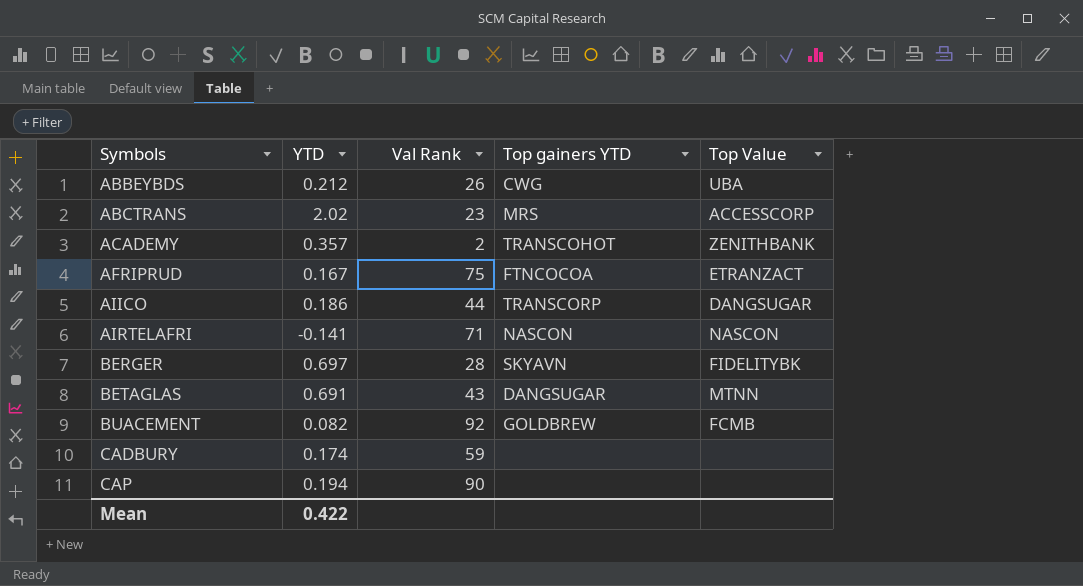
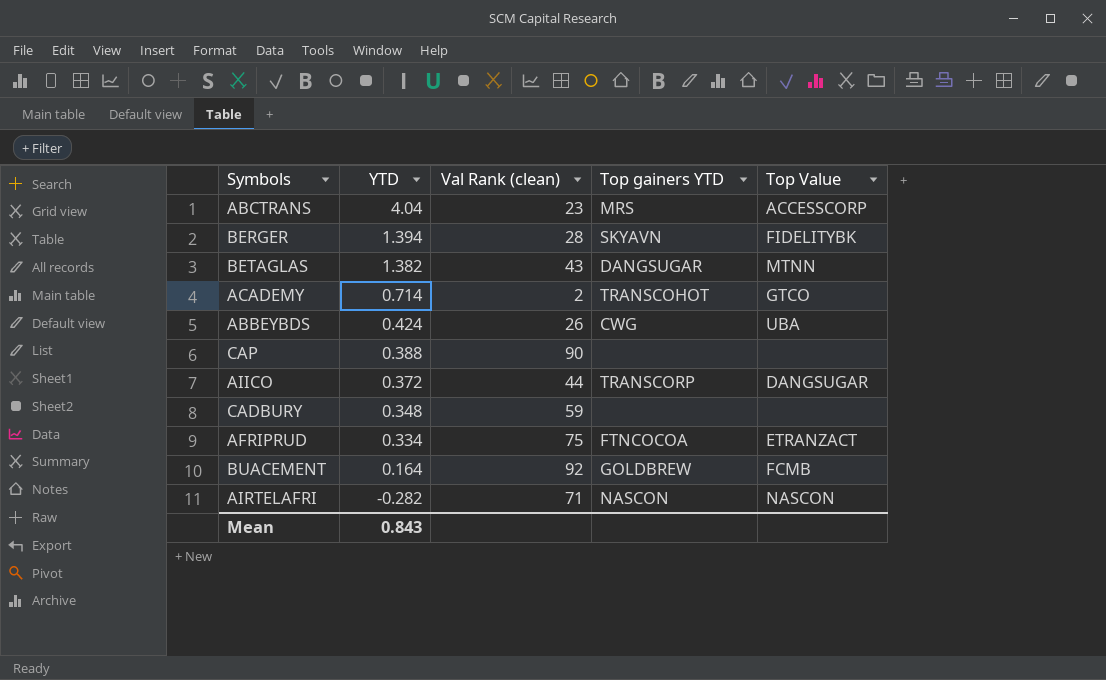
row order: Symbols ascending -> YTD descending
column name: Val Rank -> Val Rank (clean)
ABCTRANS | YTD: 2.02 -> 4.04
BERGER | YTD: 0.697 -> 1.394
BETAGLAS | YTD: 0.691 -> 1.382
ACADEMY | YTD: 0.357 -> 0.714
ACADEMY | Top Value: ZENITHBANK -> GTCO
ABBEYBDS | YTD: 0.212 -> 0.424
CAP | YTD: 0.194 -> 0.388
AIICO | YTD: 0.186 -> 0.372
CADBURY | YTD: 0.174 -> 0.348
AFRIPRUD | YTD: 0.167 -> 0.334
BUACEMENT | YTD: 0.082 -> 0.164
AIRTELAFRI | YTD: -0.141 -> -0.282
Mean | YTD: 0.422 -> 0.843

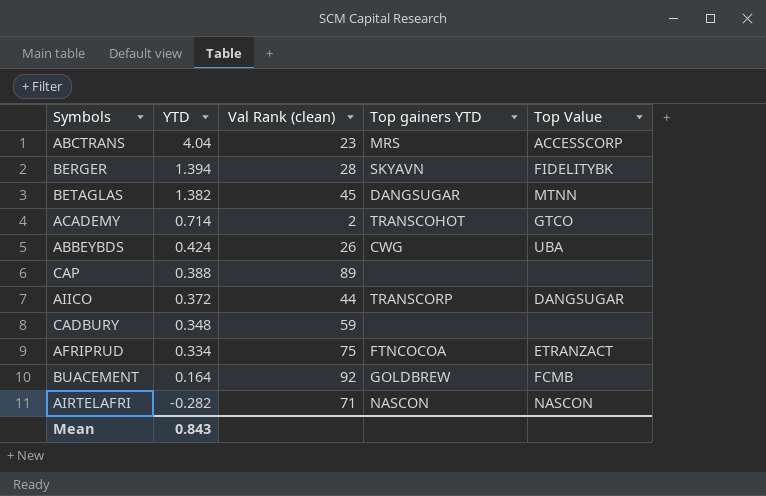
BETAGLAS | Val Rank (clean): 43 -> 45
CAP | Val Rank (clean): 90 -> 89

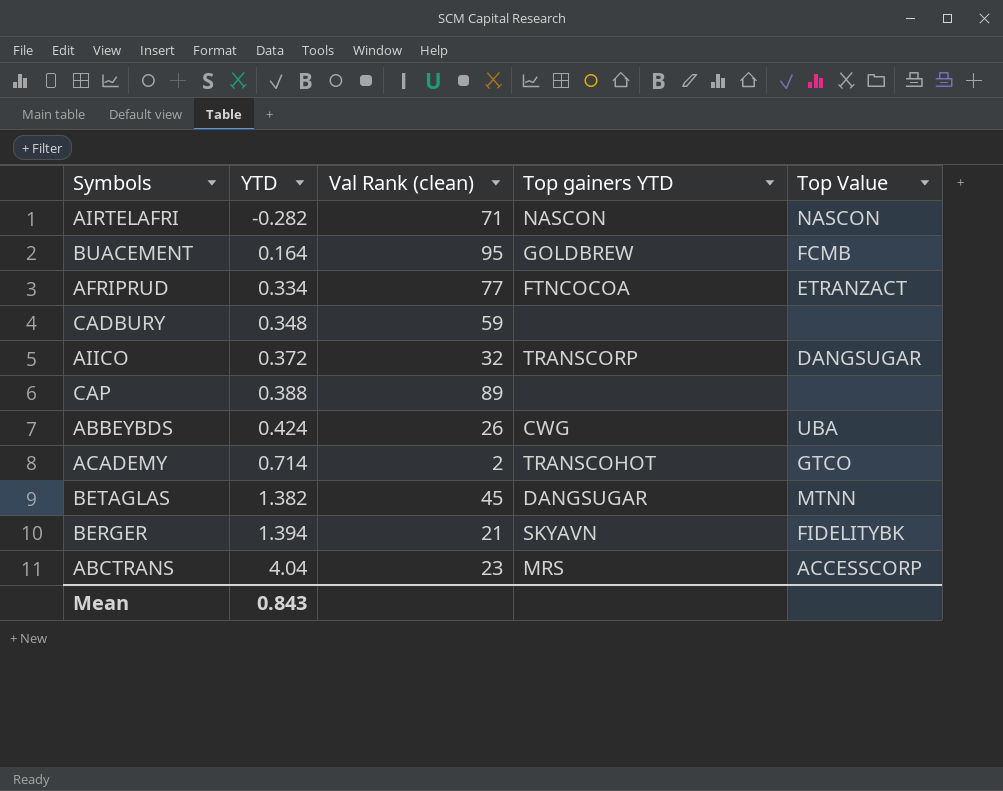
row order: YTD descending -> YTD ascending
BUACEMENT | Val Rank (clean): 92 -> 95
AFRIPRUD | Val Rank (clean): 75 -> 77
AIICO | Val Rank (clean): 44 -> 32
BERGER | Val Rank (clean): 28 -> 21

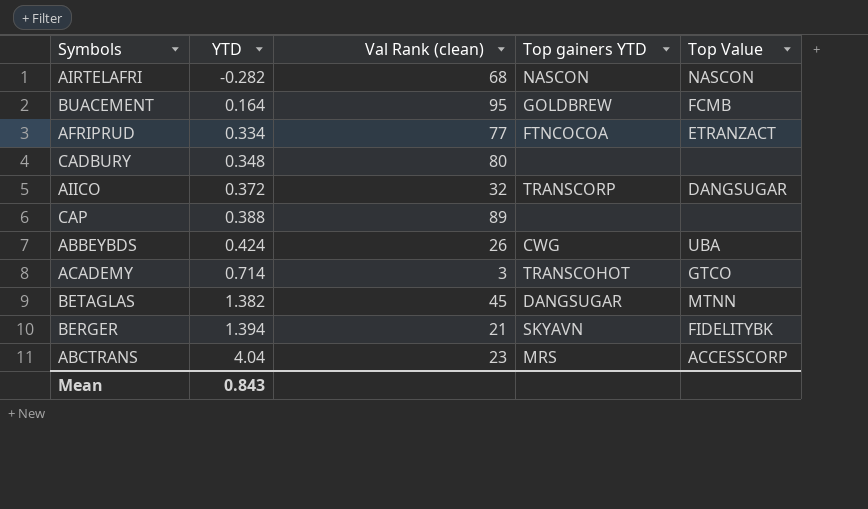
AIRTELAFRI | Val Rank (clean): 71 -> 68
CADBURY | Val Rank (clean): 59 -> 80
ACADEMY | Val Rank (clean): 2 -> 3

